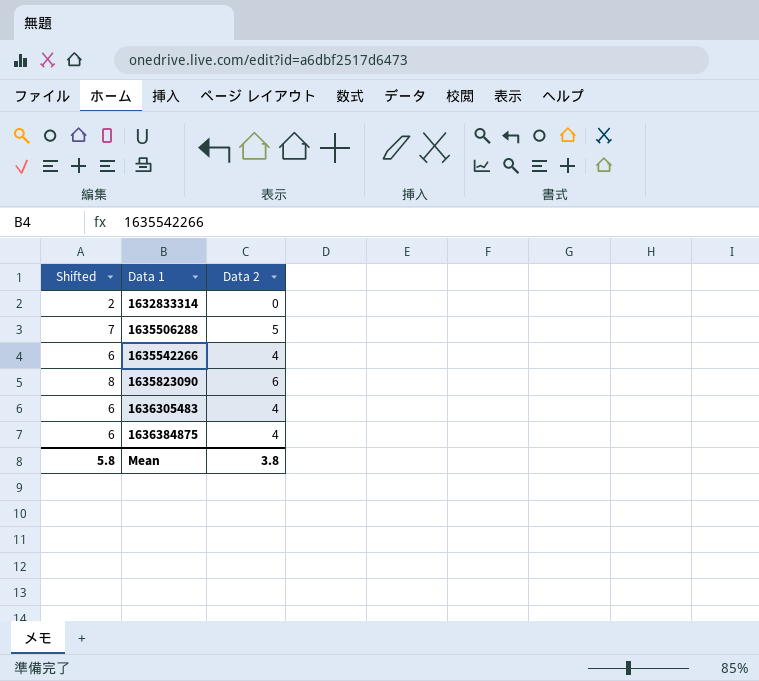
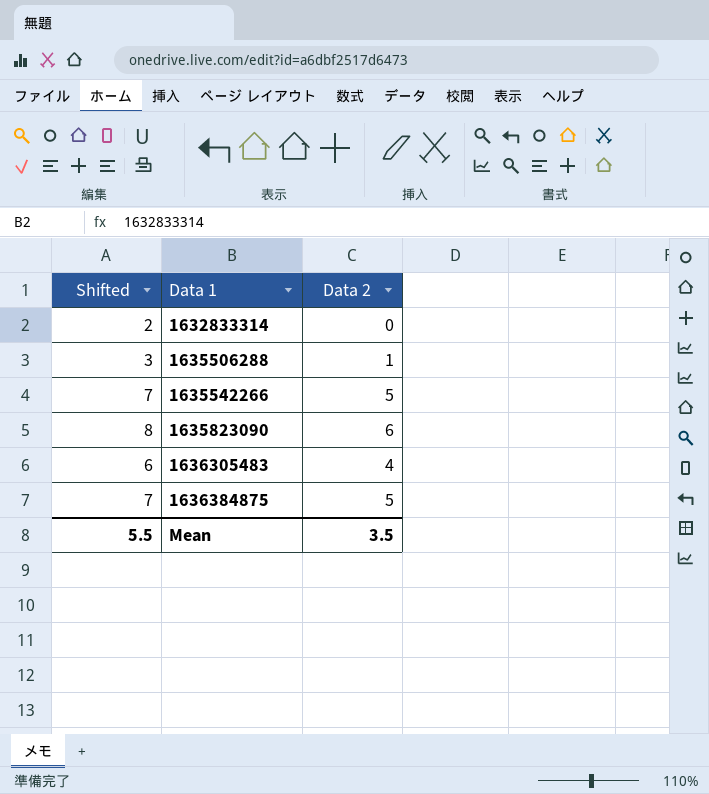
1635506288 | Shifted: 7 -> 3
1635506288 | Data 2: 5 -> 1
1635542266 | Shifted: 6 -> 7
1635542266 | Data 2: 4 -> 5
1636384875 | Shifted: 6 -> 7
1636384875 | Data 2: 4 -> 5
Mean | Shifted: 5.8 -> 5.5
Mean | Data 2: 3.8 -> 3.5

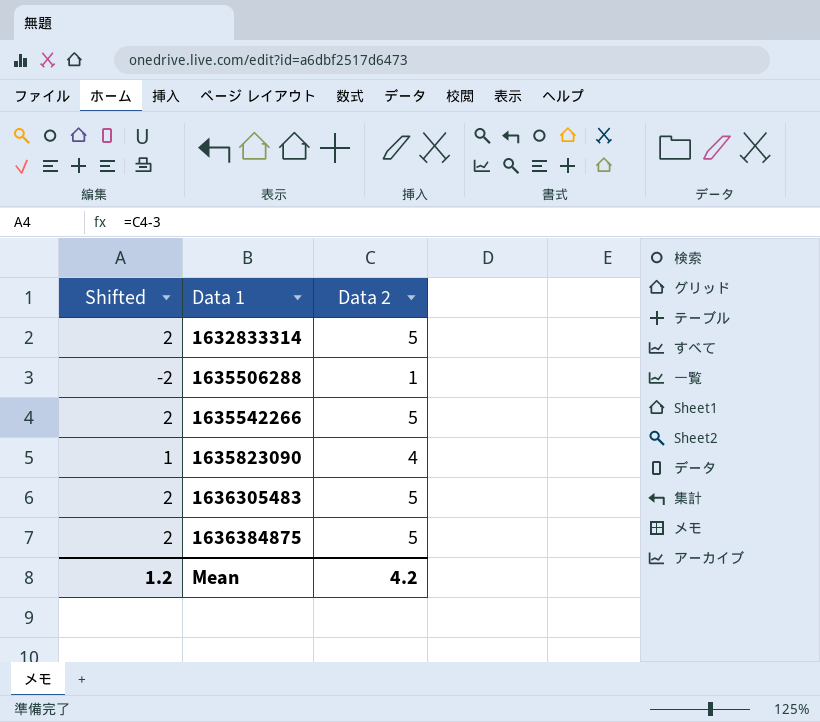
column Shifted | formula: [Data 2] + 2 -> [Data 2] - 3
1632833314 | Data 2: 0 -> 5
1635823090 | Data 2: 6 -> 4
1636305483 | Data 2: 4 -> 5
Mean | Shifted: 5.5 -> 1.2
Mean | Data 2: 3.5 -> 4.2

